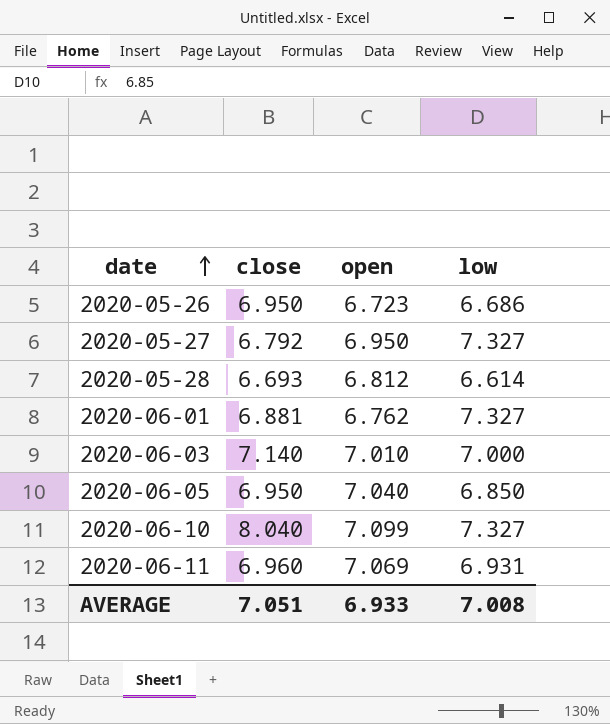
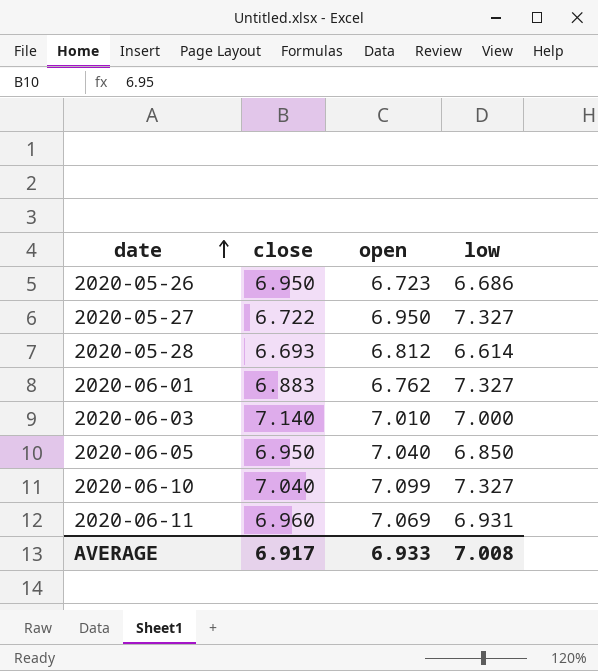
2020-05-27 | close: 6.792 -> 6.722
2020-06-01 | close: 6.881 -> 6.883
2020-06-10 | close: 8.040 -> 7.040
AVERAGE | close: 7.051 -> 6.917

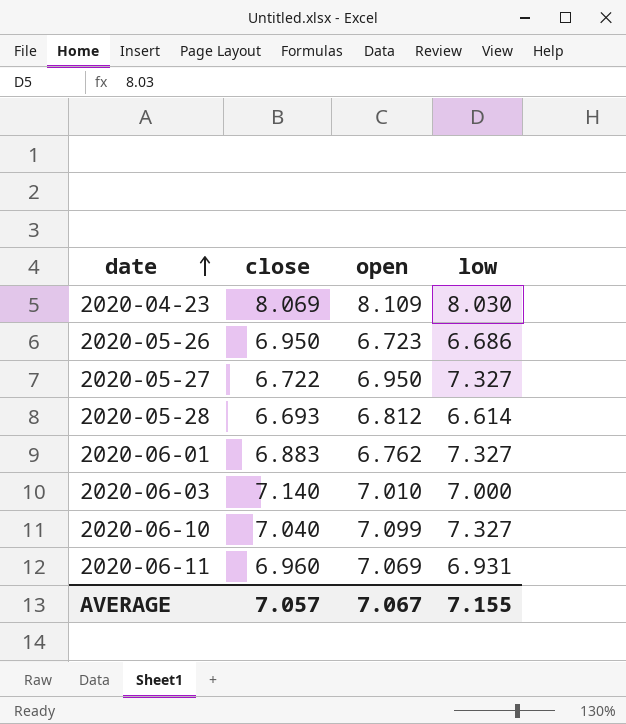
row 2020-06-05: 6.950 | 7.040 | 6.850 -> none
row 2020-04-23: none -> 8.069 | 8.109 | 8.030
AVERAGE | close: 6.917 -> 7.057
AVERAGE | open: 6.933 -> 7.067
AVERAGE | low: 7.008 -> 7.155

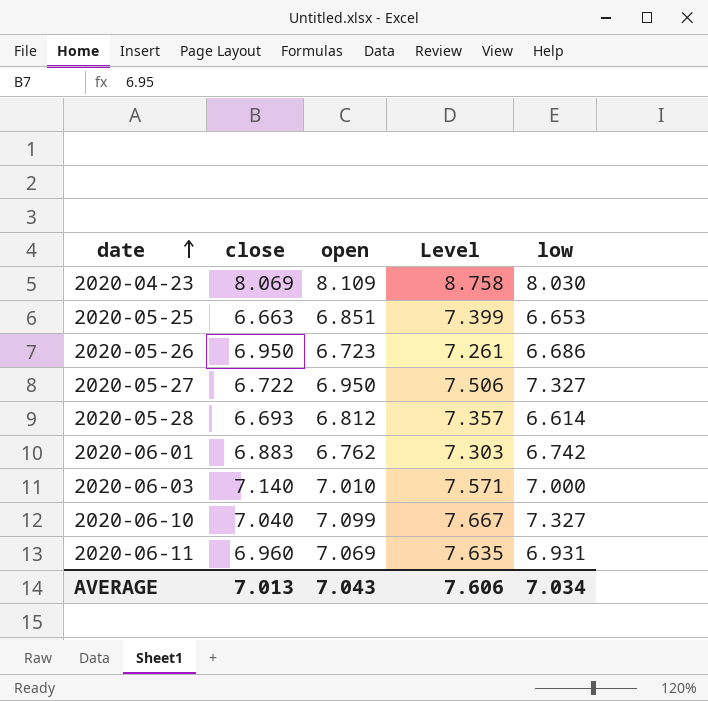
column Level | formula: none -> [open] * 1.08
row 2020-05-25: none -> 6.663 | 6.851 | 7.399 | 6.653
2020-06-01 | low: 7.327 -> 6.742
AVERAGE | close: 7.057 -> 7.013
AVERAGE | open: 7.067 -> 7.043
AVERAGE | low: 7.155 -> 7.034

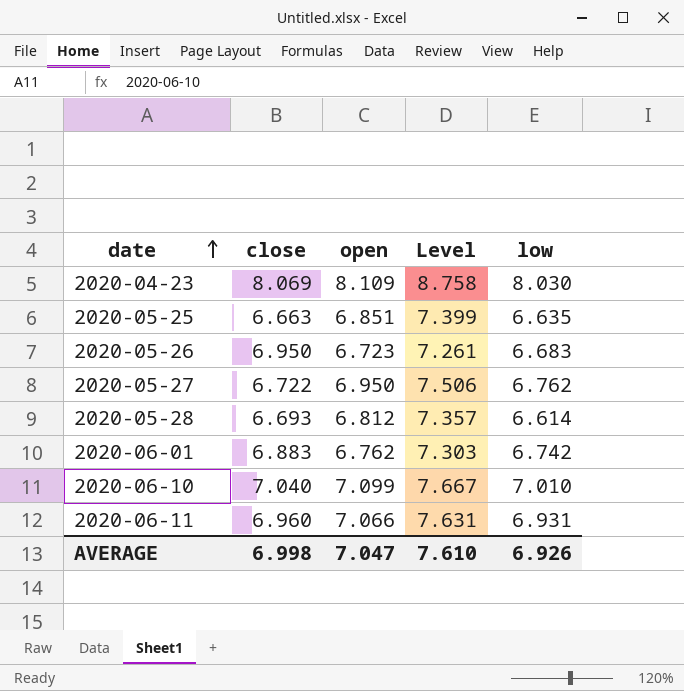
row 2020-06-03: 7.140 | 7.010 | 7.571 | 7.000 -> none
2020-05-25 | low: 6.653 -> 6.635
2020-05-26 | low: 6.686 -> 6.683
2020-05-27 | low: 7.327 -> 6.762
2020-06-10 | low: 7.327 -> 7.010
2020-06-11 | open: 7.069 -> 7.066
2020-06-11 | Level: 7.635 -> 7.631
AVERAGE | close: 7.013 -> 6.998
AVERAGE | open: 7.043 -> 7.047
AVERAGE | Level: 7.606 -> 7.610
AVERAGE | low: 7.034 -> 6.926

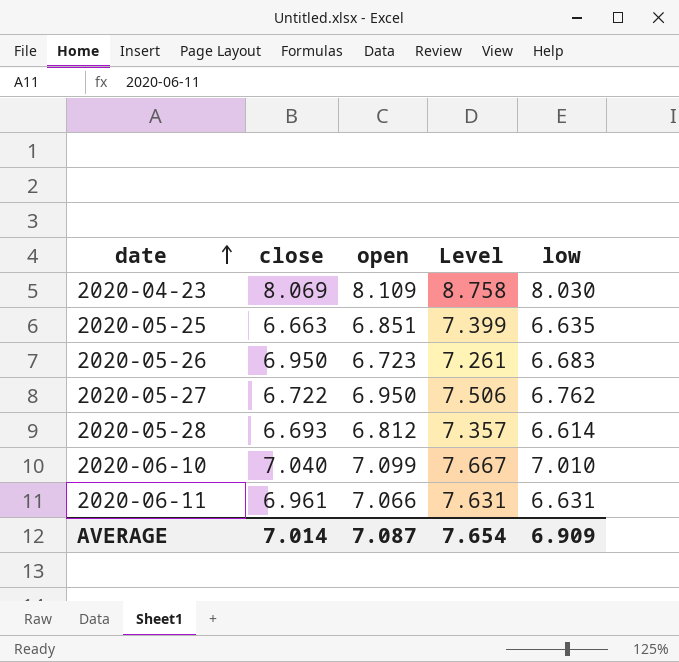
row 2020-06-01: 6.883 | 6.762 | 7.303 | 6.742 -> none
2020-06-11 | close: 6.960 -> 6.961
2020-06-11 | low: 6.931 -> 6.631
AVERAGE | close: 6.998 -> 7.014
AVERAGE | open: 7.047 -> 7.087
AVERAGE | Level: 7.610 -> 7.654
AVERAGE | low: 6.926 -> 6.909

